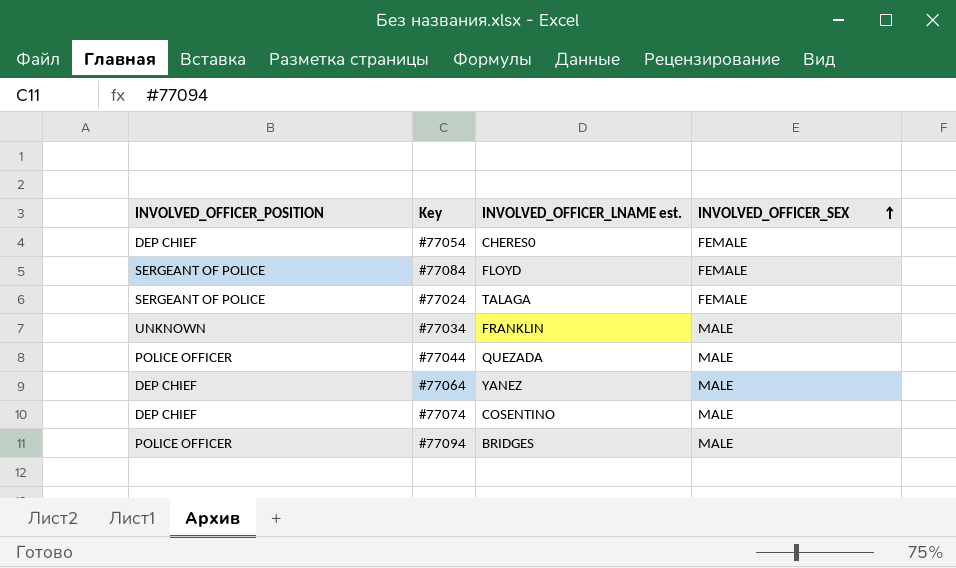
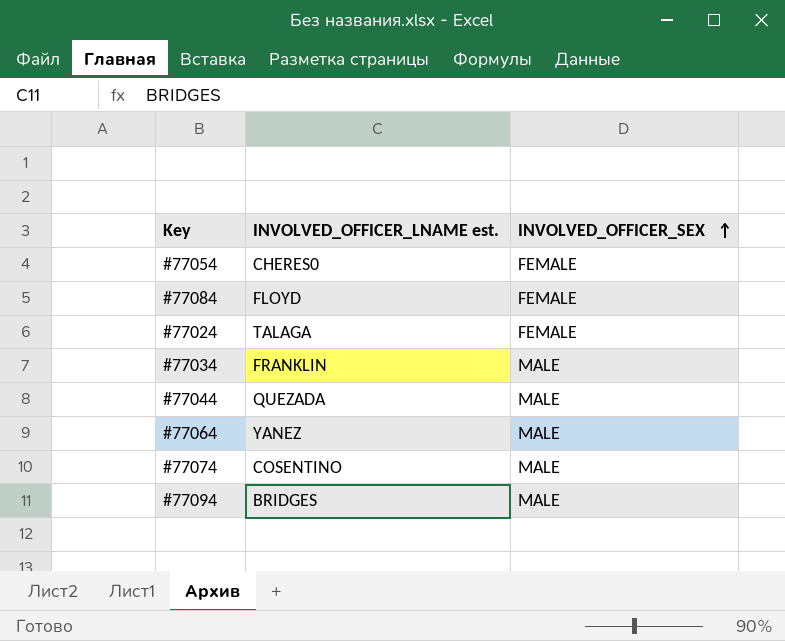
column INVOLVED_OFFICER_POSITION | position: 1 -> none

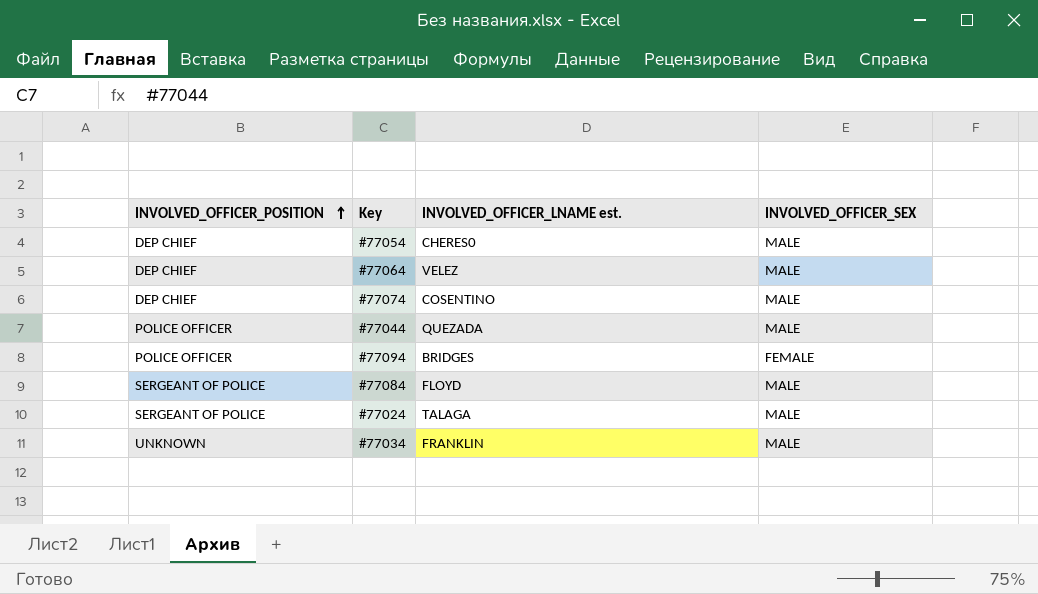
row order: INVOLVED_OFFICER_SEX ascending -> INVOLVED_OFFICER_POSITION ascending
column INVOLVED_OFFICER_POSITION | position: none -> 1
#77054 | INVOLVED_OFFICER_SEX: FEMALE -> MALE
#77064 | INVOLVED_OFFICER_LNAME est.: YANEZ -> VELEZ
#77094 | INVOLVED_OFFICER_SEX: MALE -> FEMALE
#77084 | INVOLVED_OFFICER_SEX: FEMALE -> MALE
#77024 | INVOLVED_OFFICER_SEX: FEMALE -> MALE

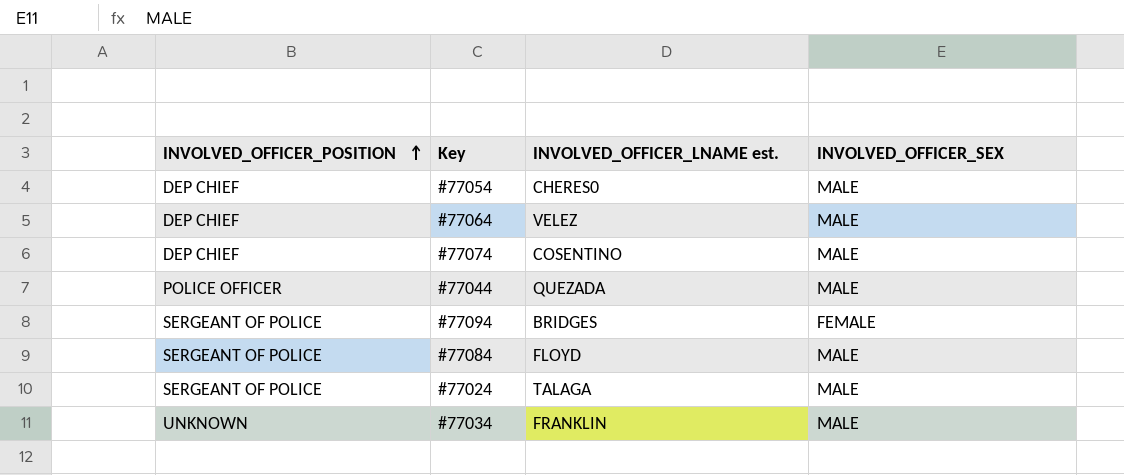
#77094 | INVOLVED_OFFICER_POSITION: POLICE OFFICER -> SERGEANT OF POLICE

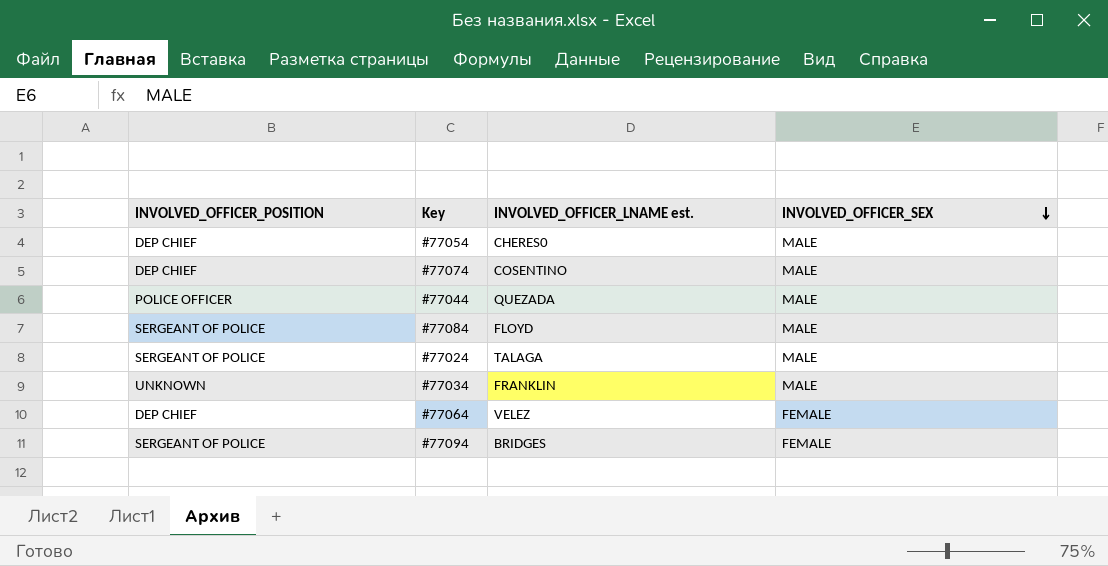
row order: INVOLVED_OFFICER_POSITION ascending -> INVOLVED_OFFICER_SEX descending
#77064 | INVOLVED_OFFICER_SEX: MALE -> FEMALE

